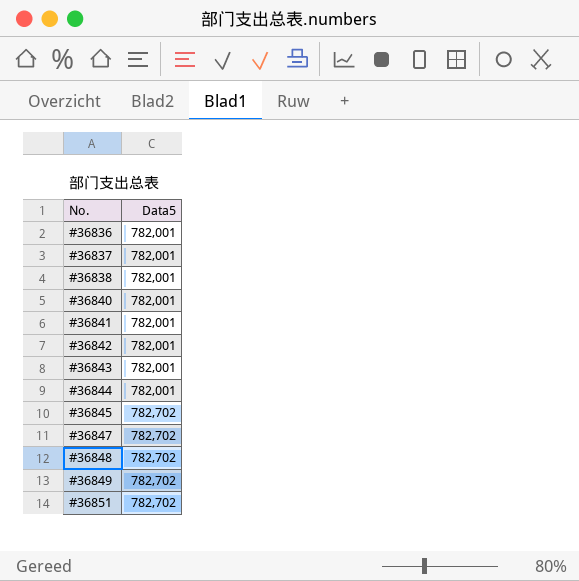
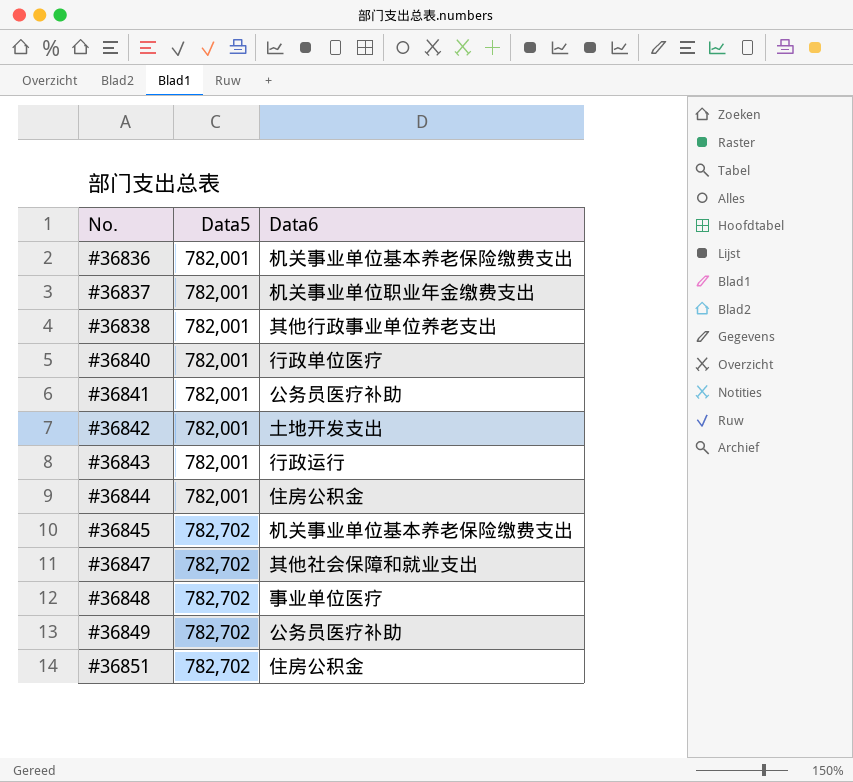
column Data6 | position: none -> 3

